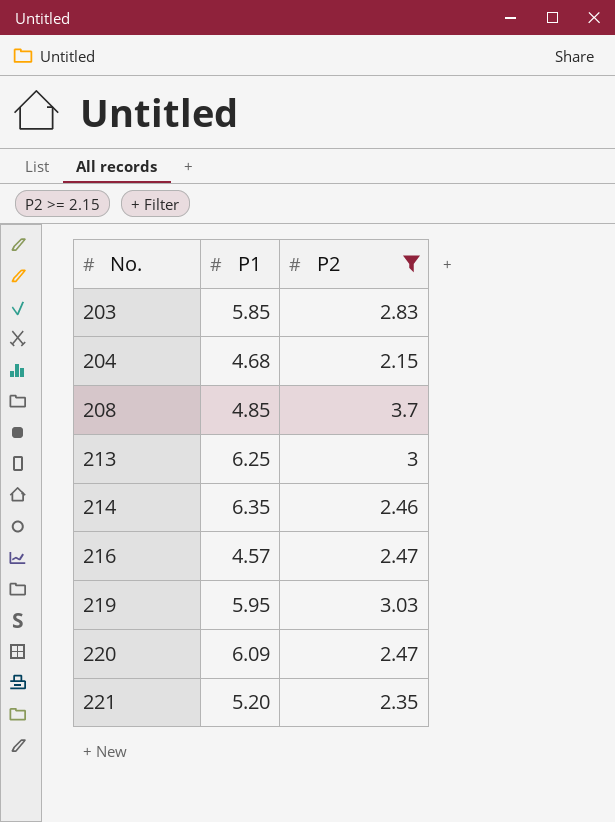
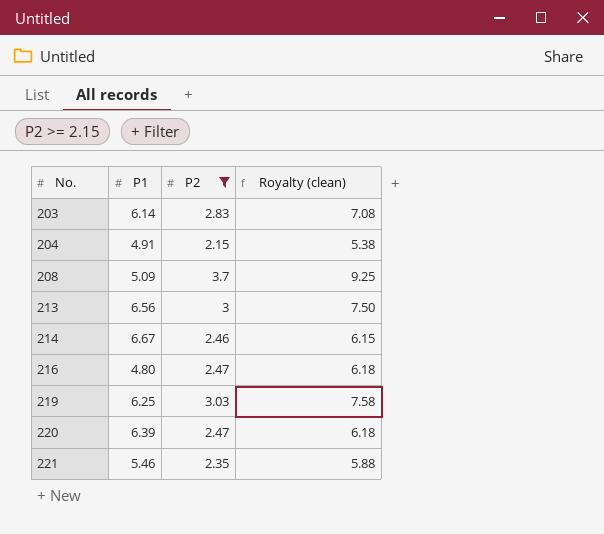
column Royalty (clean) | formula: none -> [P2] * 2.5
203 | P1: 5.85 -> 6.14
204 | P1: 4.68 -> 4.91
208 | P1: 4.85 -> 5.09
213 | P1: 6.25 -> 6.56
214 | P1: 6.35 -> 6.67
216 | P1: 4.57 -> 4.80
219 | P1: 5.95 -> 6.25
220 | P1: 6.09 -> 6.39
221 | P1: 5.20 -> 5.46

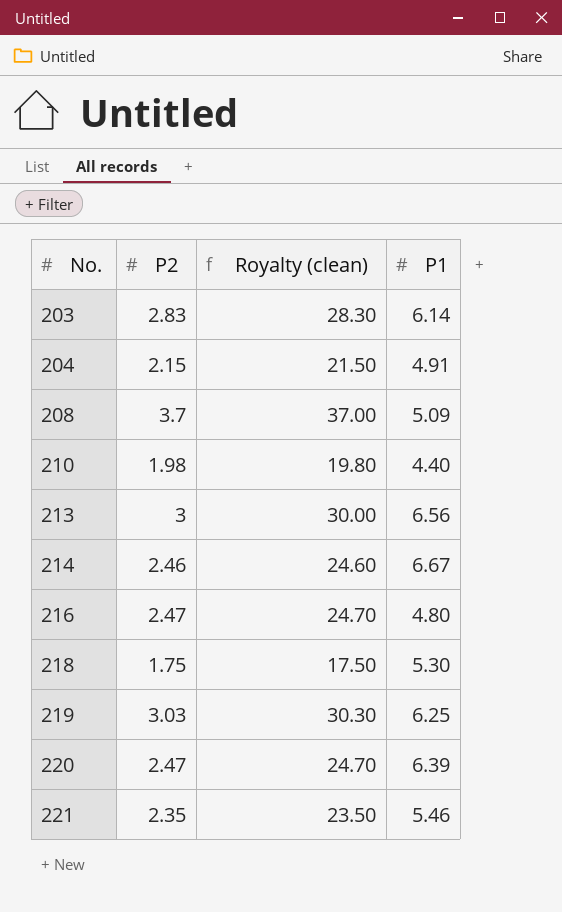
filter: P2 >= 2.15 -> none
column Royalty (clean) | formula: [P2] * 2.5 -> [P2] * 10
column P1 | position: 2 -> 4

